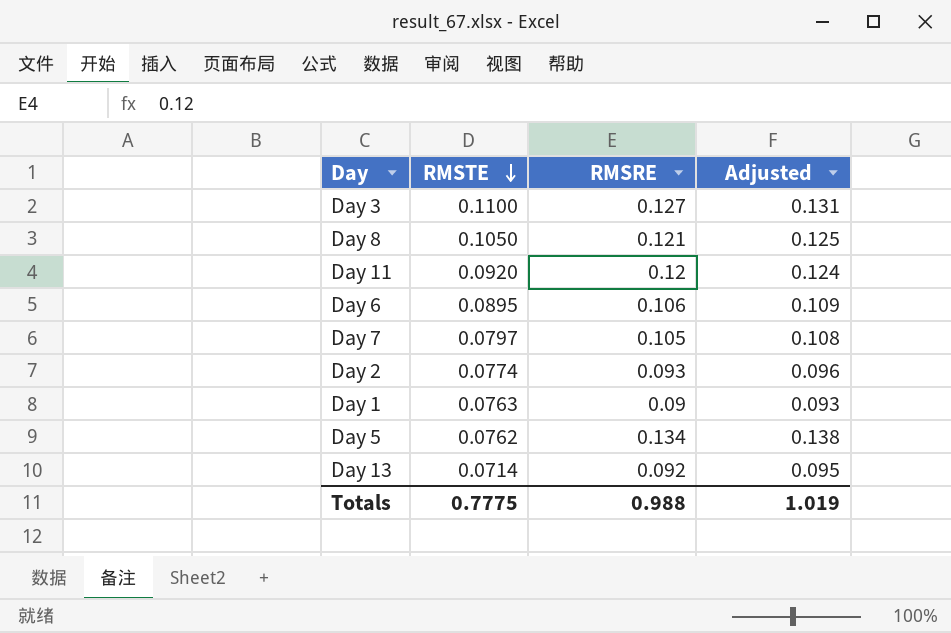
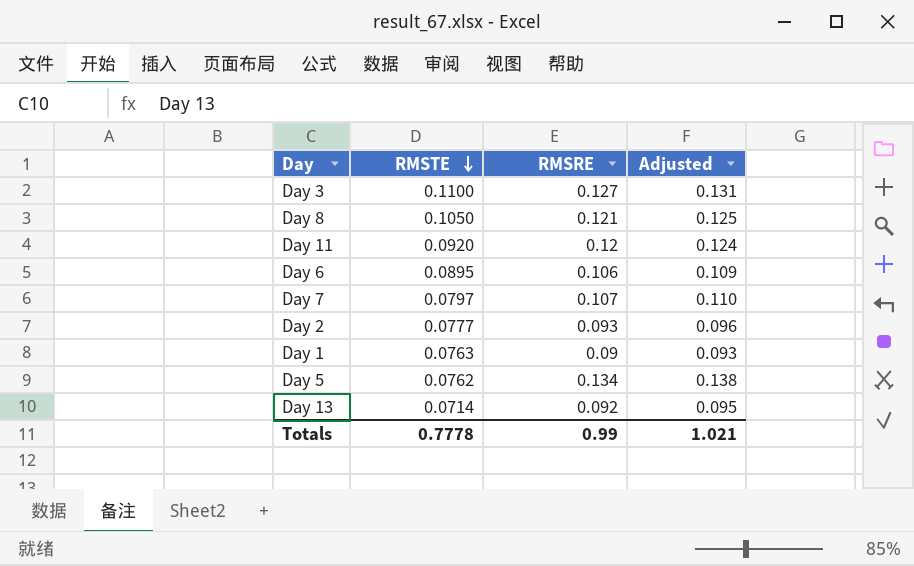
Day 7 | RMSRE: 0.105 -> 0.107
Day 7 | Adjusted: 0.108 -> 0.110
Day 2 | RMSTE: 0.0774 -> 0.0777
Totals | RMSTE: 0.7775 -> 0.7778
Totals | RMSRE: 0.988 -> 0.99
Totals | Adjusted: 1.019 -> 1.021

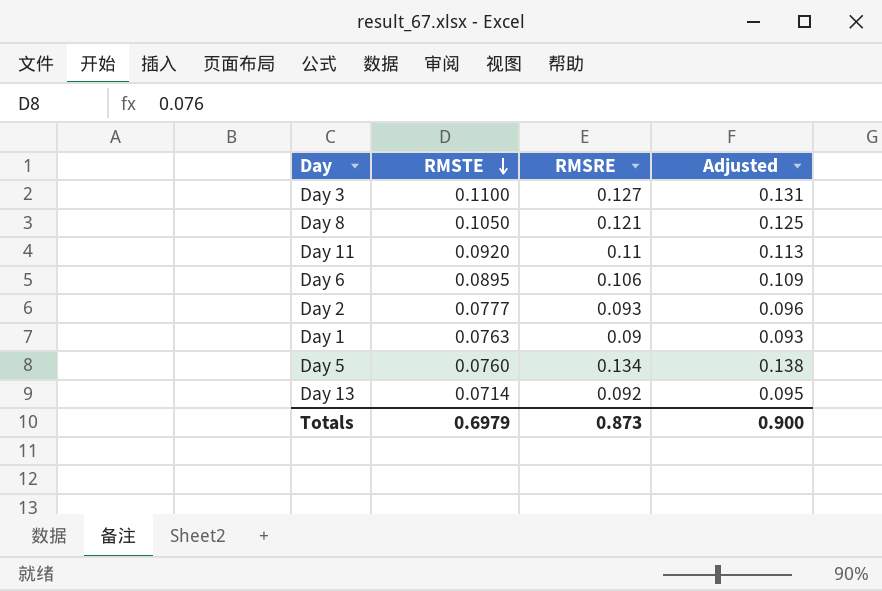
row Day 7: 0.0797 | 0.107 | 0.110 -> none
Day 11 | RMSRE: 0.12 -> 0.11
Day 11 | Adjusted: 0.124 -> 0.113
Day 5 | RMSTE: 0.0762 -> 0.0760
Totals | RMSTE: 0.7778 -> 0.6979
Totals | RMSRE: 0.99 -> 0.873
Totals | Adjusted: 1.021 -> 0.900

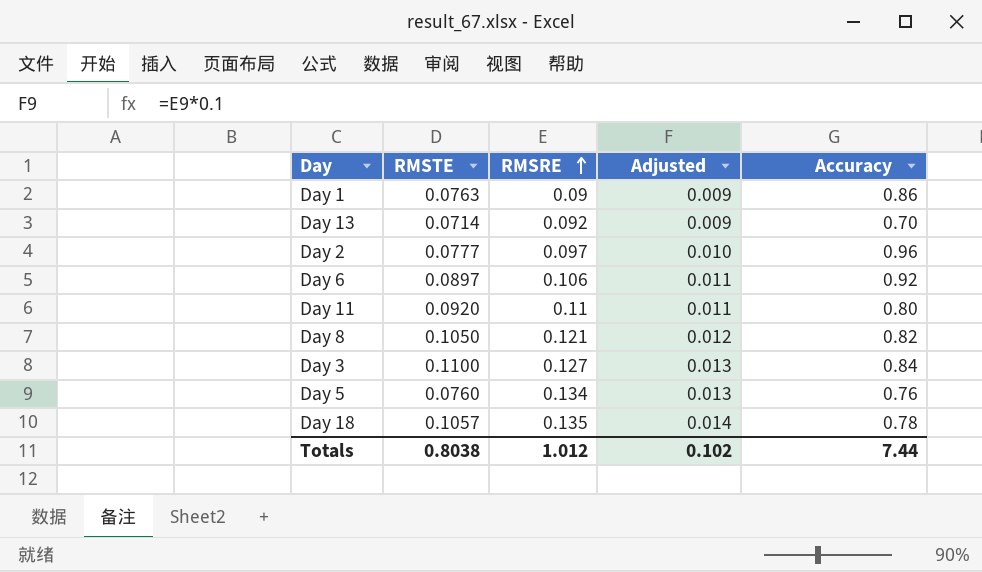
row order: RMSTE descending -> RMSRE ascending
column Adjusted | formula: [RMSRE] * 1.03 -> [RMSRE] * 0.1
column Accuracy | position: none -> 5
Day 2 | RMSRE: 0.093 -> 0.097
Day 6 | RMSTE: 0.0895 -> 0.0897
row Day 18: none -> 0.1057 | 0.135 | 0.014 | 0.78
Totals | RMSTE: 0.6979 -> 0.8038
Totals | RMSRE: 0.873 -> 1.012
Totals | Adjusted: 0.900 -> 0.102

